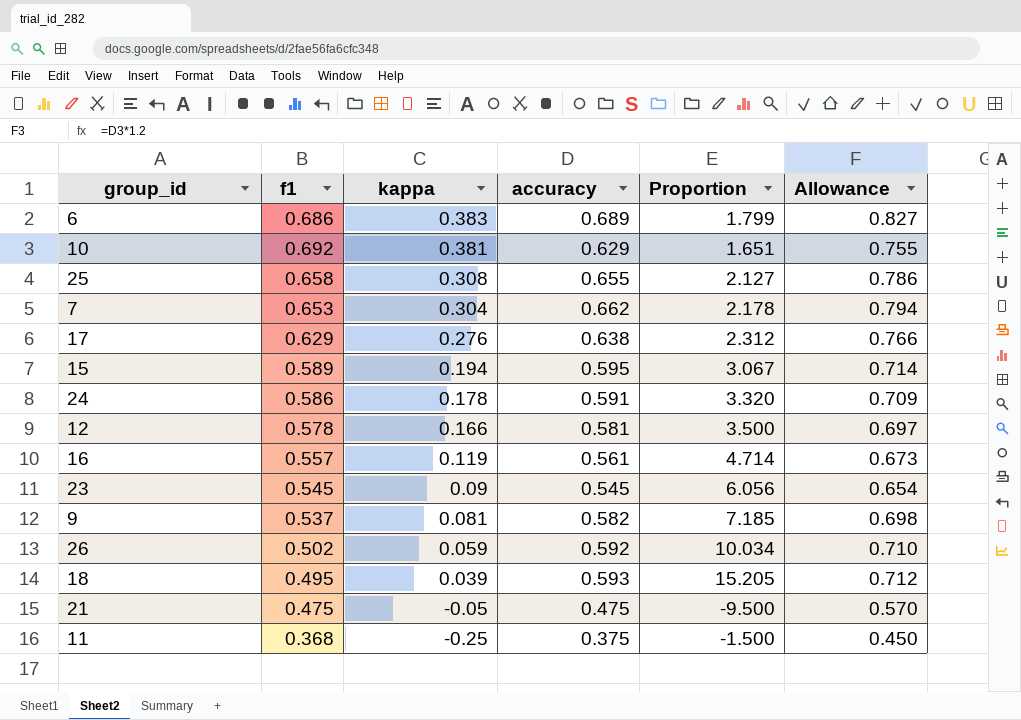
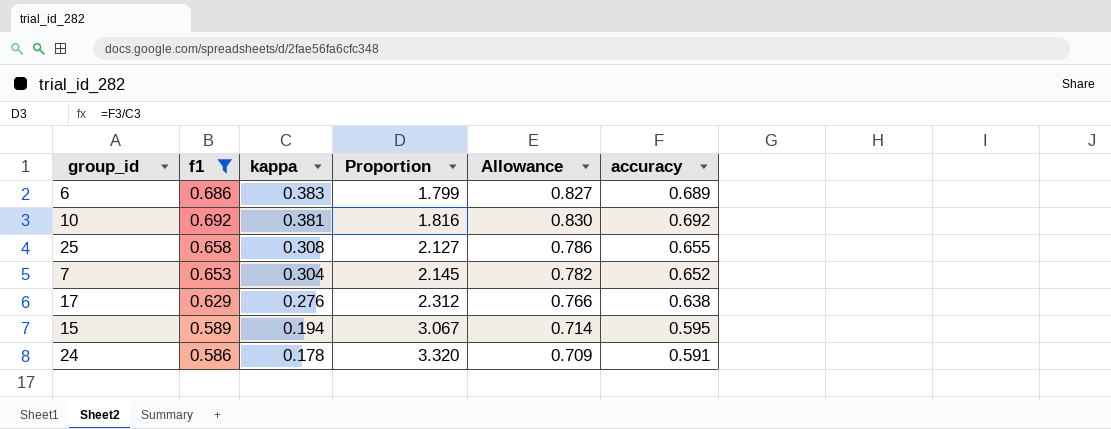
filter: none -> f1 >= 0.586
column accuracy | position: 4 -> 6
10 | Proportion: 1.651 -> 1.816
10 | Allowance: 0.755 -> 0.830
10 | accuracy: 0.629 -> 0.692
7 | Proportion: 2.178 -> 2.145
7 | Allowance: 0.794 -> 0.782
7 | accuracy: 0.662 -> 0.652

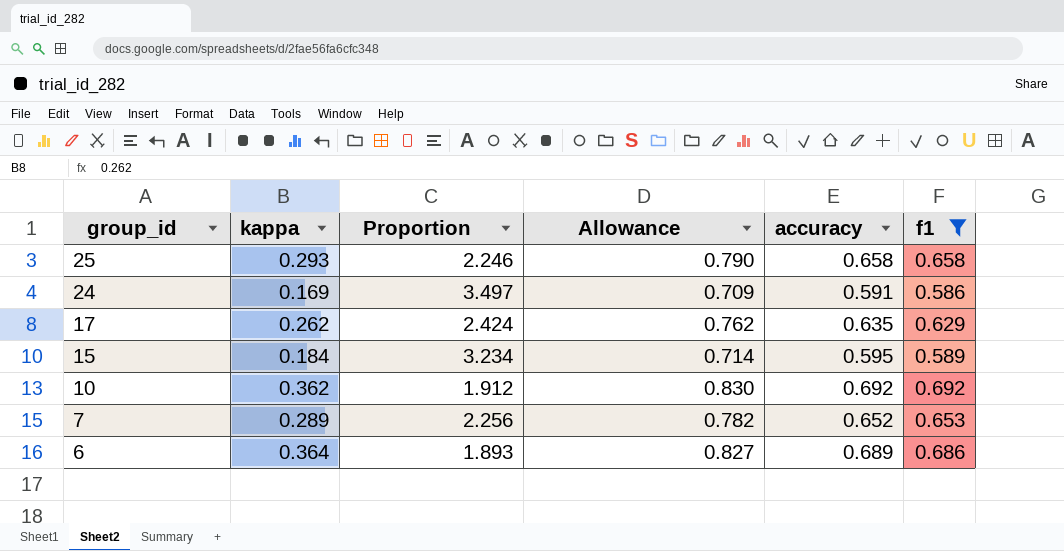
row order: kappa descending -> group_id descending
column f1 | position: 2 -> 6
25 | kappa: 0.308 -> 0.293
25 | Proportion: 2.127 -> 2.246
25 | Allowance: 0.786 -> 0.790
25 | accuracy: 0.655 -> 0.658
24 | kappa: 0.178 -> 0.169
24 | Proportion: 3.320 -> 3.497
17 | kappa: 0.276 -> 0.262
17 | Proportion: 2.312 -> 2.424
17 | Allowance: 0.766 -> 0.762
17 | accuracy: 0.638 -> 0.635
15 | kappa: 0.194 -> 0.184
15 | Proportion: 3.067 -> 3.234
10 | kappa: 0.381 -> 0.362
10 | Proportion: 1.816 -> 1.912
7 | kappa: 0.304 -> 0.289
7 | Proportion: 2.145 -> 2.256
6 | kappa: 0.383 -> 0.364
6 | Proportion: 1.799 -> 1.893

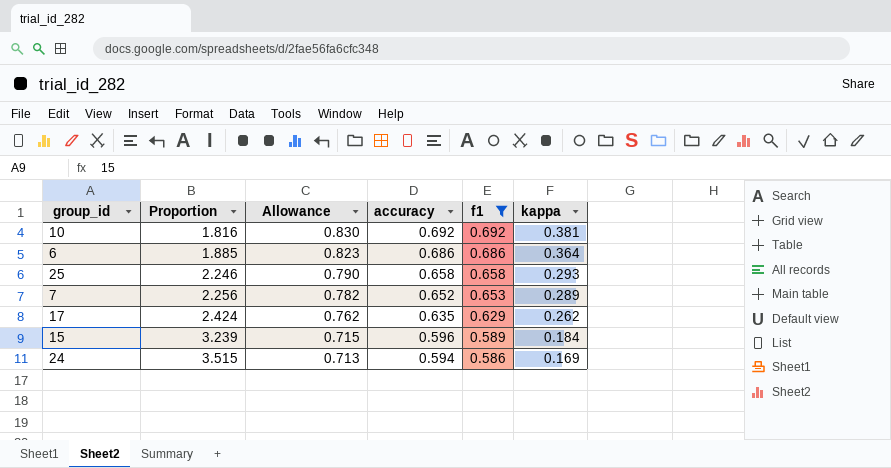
row order: group_id descending -> Proportion ascending
column kappa | position: 2 -> 6
10 | Proportion: 1.912 -> 1.816
10 | kappa: 0.362 -> 0.381
6 | Proportion: 1.893 -> 1.885
6 | Allowance: 0.827 -> 0.823
6 | accuracy: 0.689 -> 0.686
15 | Proportion: 3.234 -> 3.239
15 | Allowance: 0.714 -> 0.715
15 | accuracy: 0.595 -> 0.596
24 | Proportion: 3.497 -> 3.515
24 | Allowance: 0.709 -> 0.713
24 | accuracy: 0.591 -> 0.594

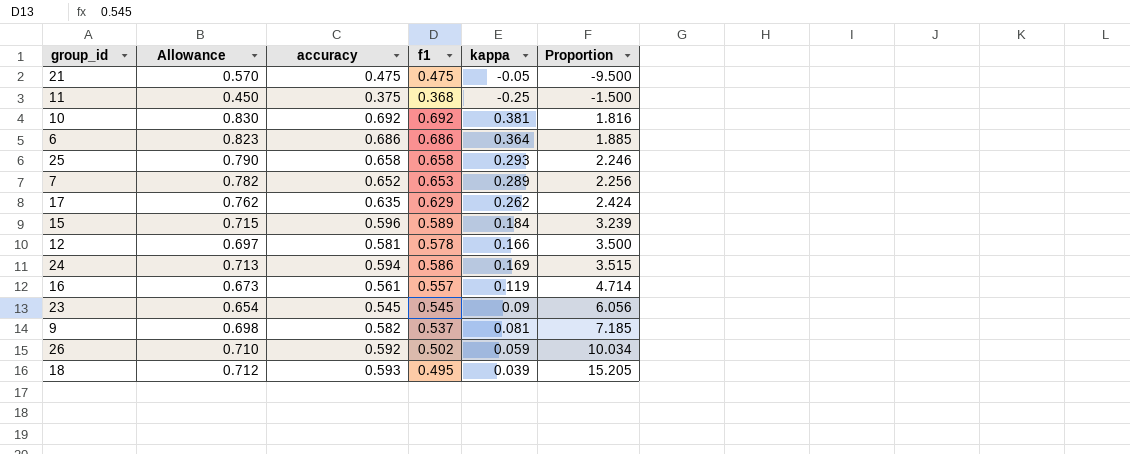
filter: f1 >= 0.586 -> none
column Proportion | position: 2 -> 6

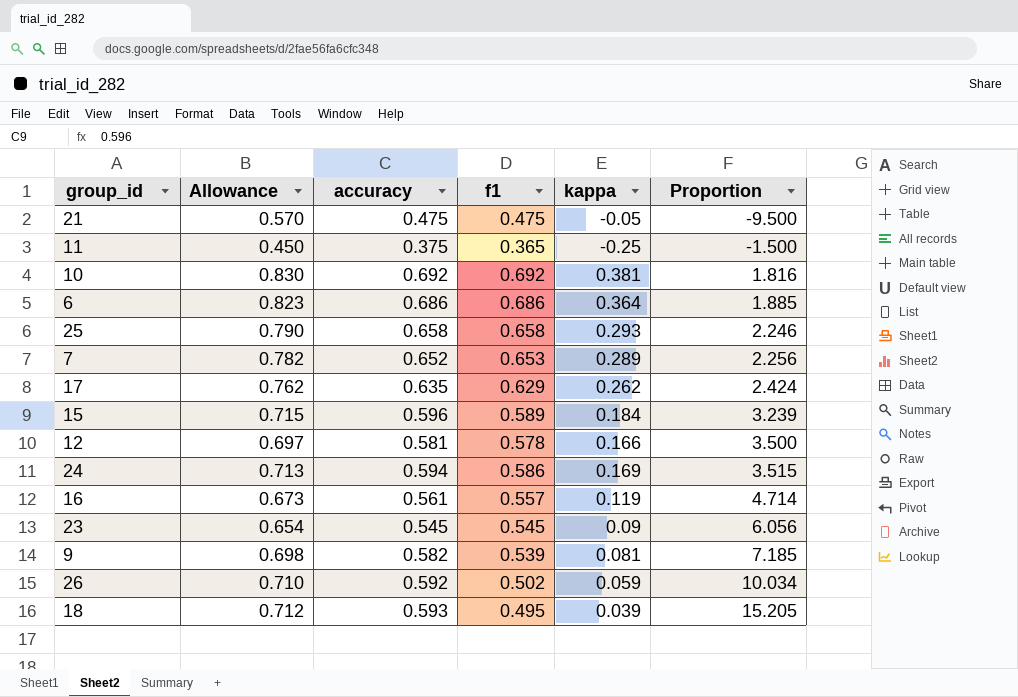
11 | f1: 0.368 -> 0.365
9 | f1: 0.537 -> 0.539

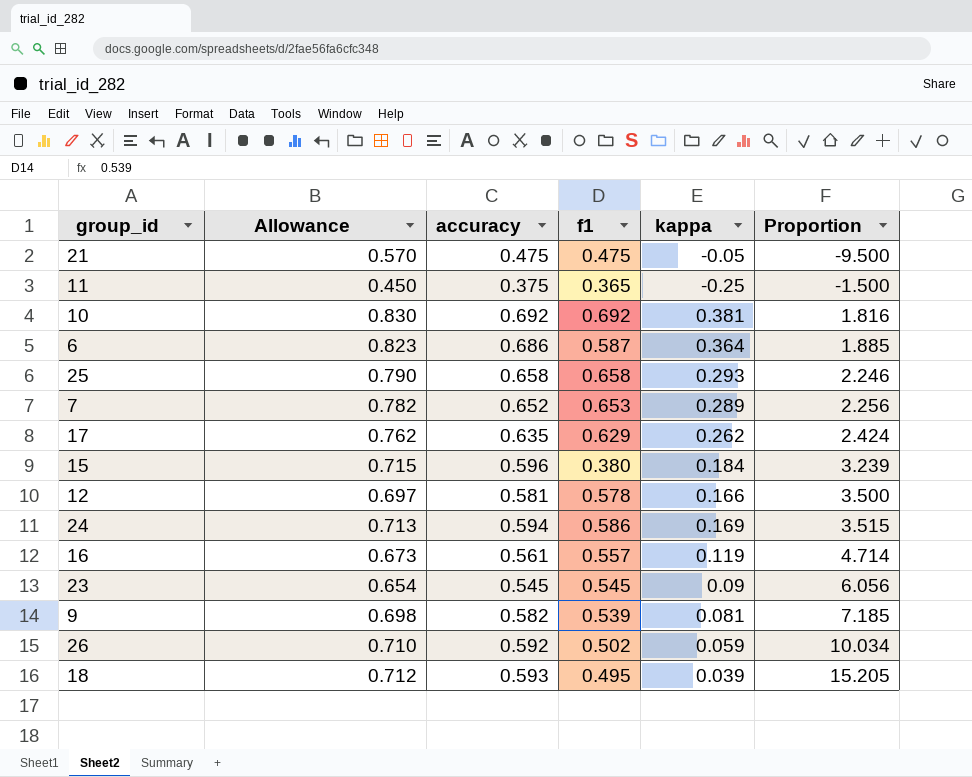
6 | f1: 0.686 -> 0.587
15 | f1: 0.589 -> 0.380

